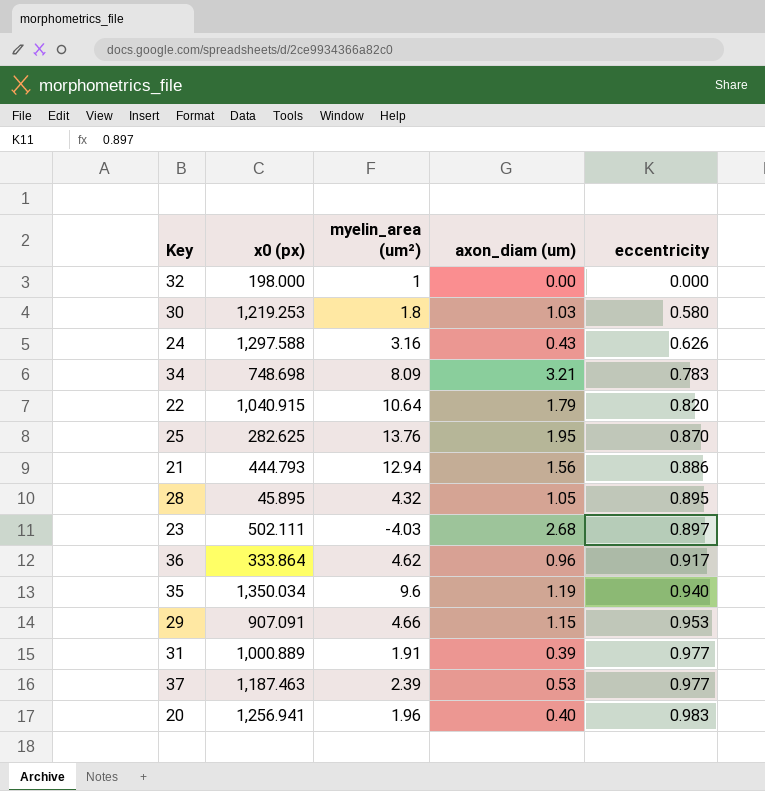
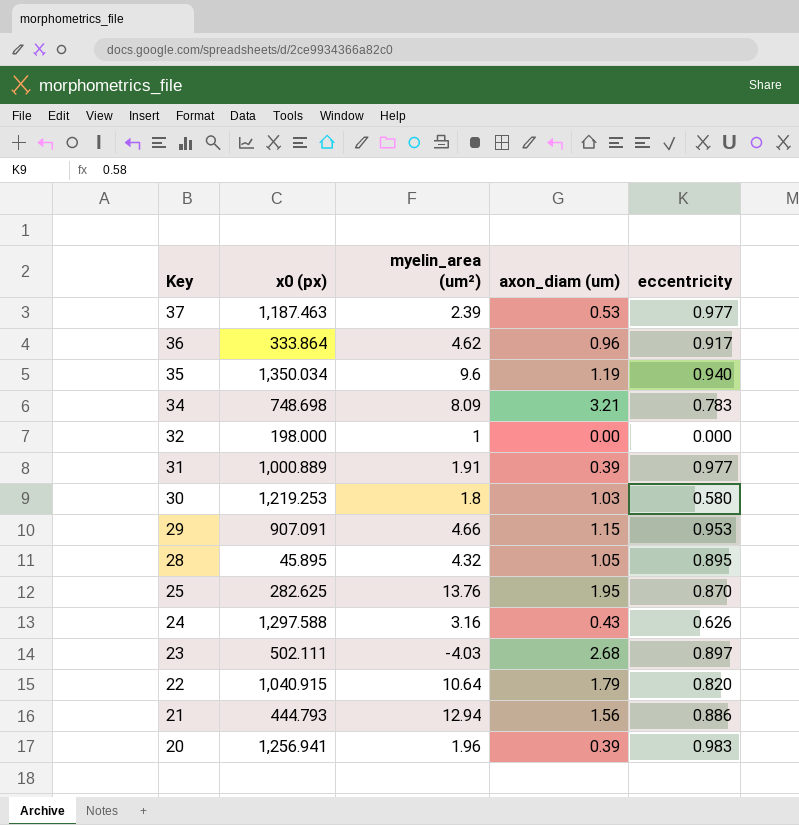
row order: eccentricity ascending -> Key descending
20 | axon_diam (um): 0.40 -> 0.39

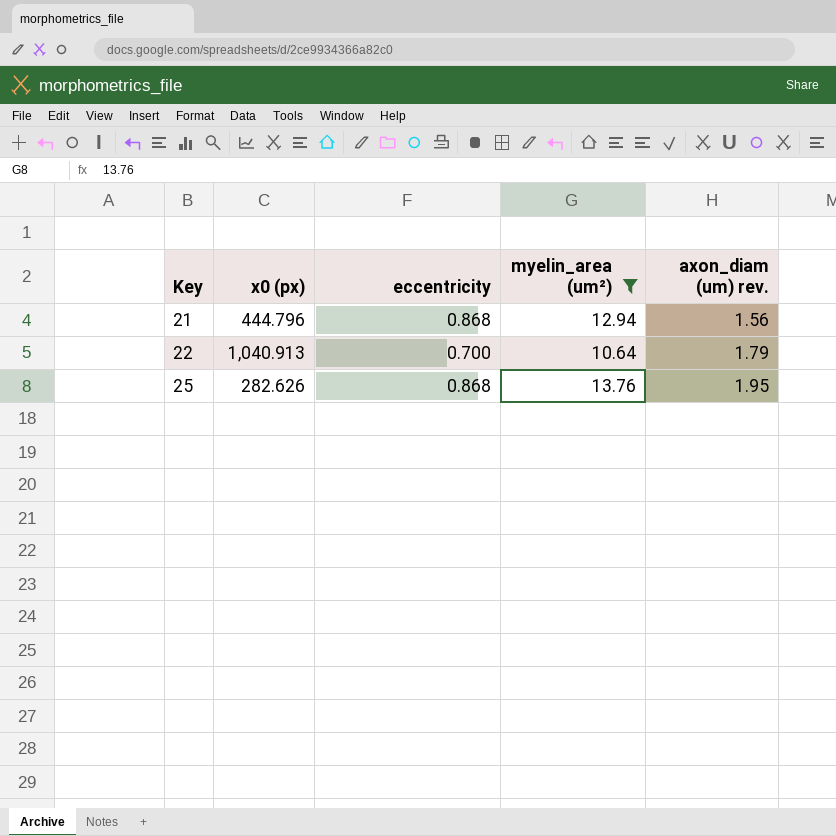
filter: none -> myelin_area (um²) >= 10.64
row order: Key descending -> Key ascending
column eccentricity | position: 5 -> 3
column name: axon_diam (um) -> axon_diam (um) rev.
21 | x0 (px): 444.793 -> 444.796
21 | eccentricity: 0.886 -> 0.868
22 | x0 (px): 1,040.915 -> 1,040.913
22 | eccentricity: 0.820 -> 0.700
25 | x0 (px): 282.625 -> 282.626
25 | eccentricity: 0.870 -> 0.868

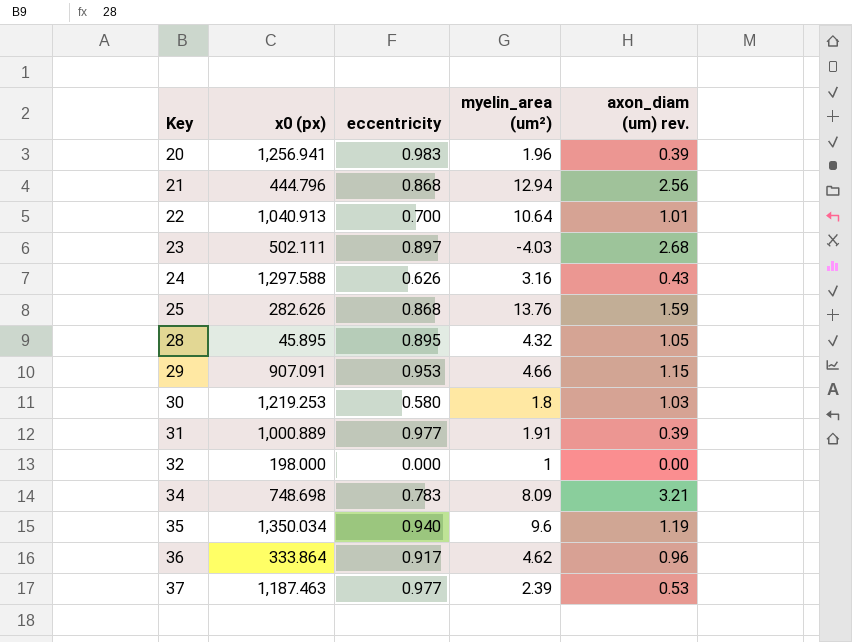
filter: myelin_area (um²) >= 10.64 -> none
21 | axon_diam (um) rev.: 1.56 -> 2.56
22 | axon_diam (um) rev.: 1.79 -> 1.01
25 | axon_diam (um) rev.: 1.95 -> 1.59

